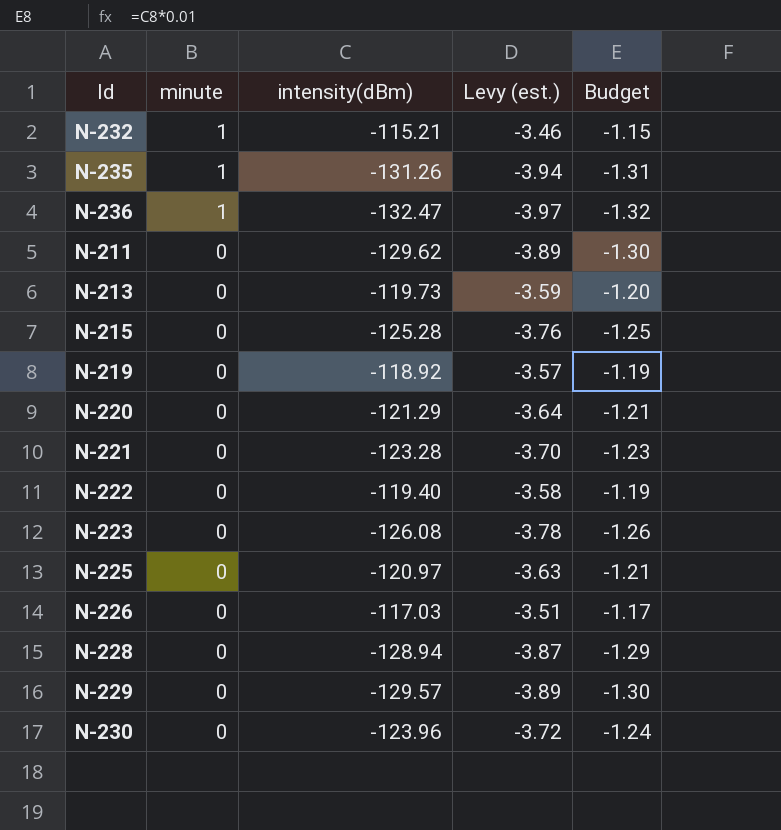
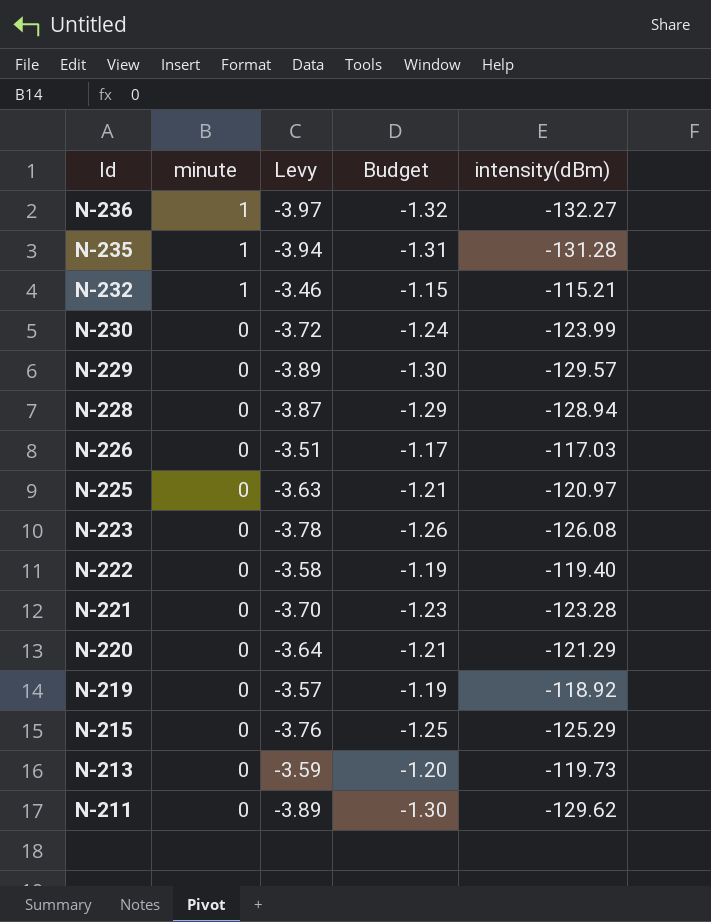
row order: minute descending -> Id descending
column name: Levy (est.) -> Levy
column intensity(dBm) | position: 3 -> 5
N-236 | intensity(dBm): -132.47 -> -132.27
N-235 | intensity(dBm): -131.26 -> -131.28
N-230 | intensity(dBm): -123.96 -> -123.99
N-215 | intensity(dBm): -125.28 -> -125.29

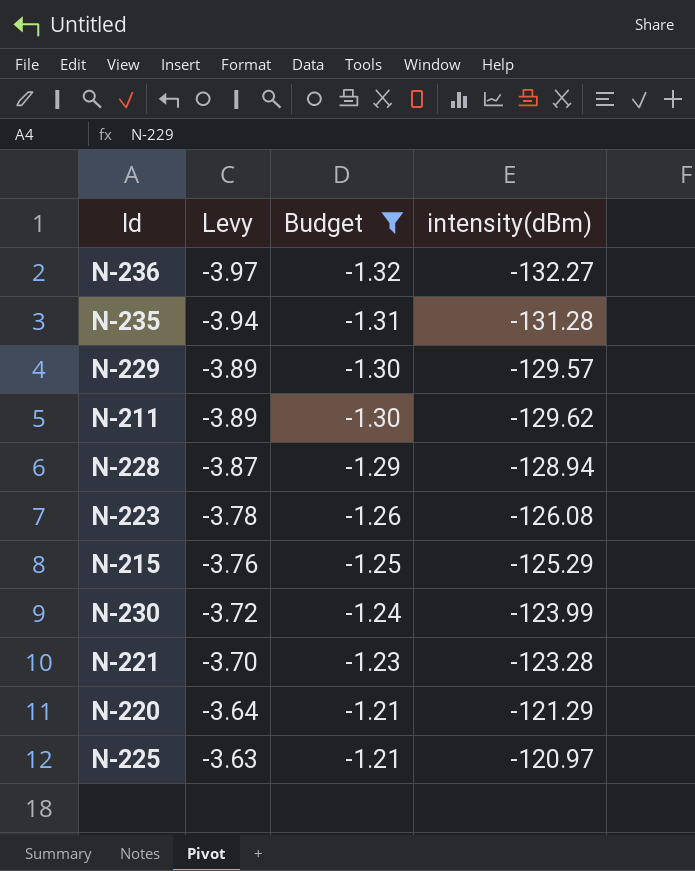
filter: none -> Budget <= -1.21
row order: Id descending -> Levy ascending
column minute | position: 2 -> none

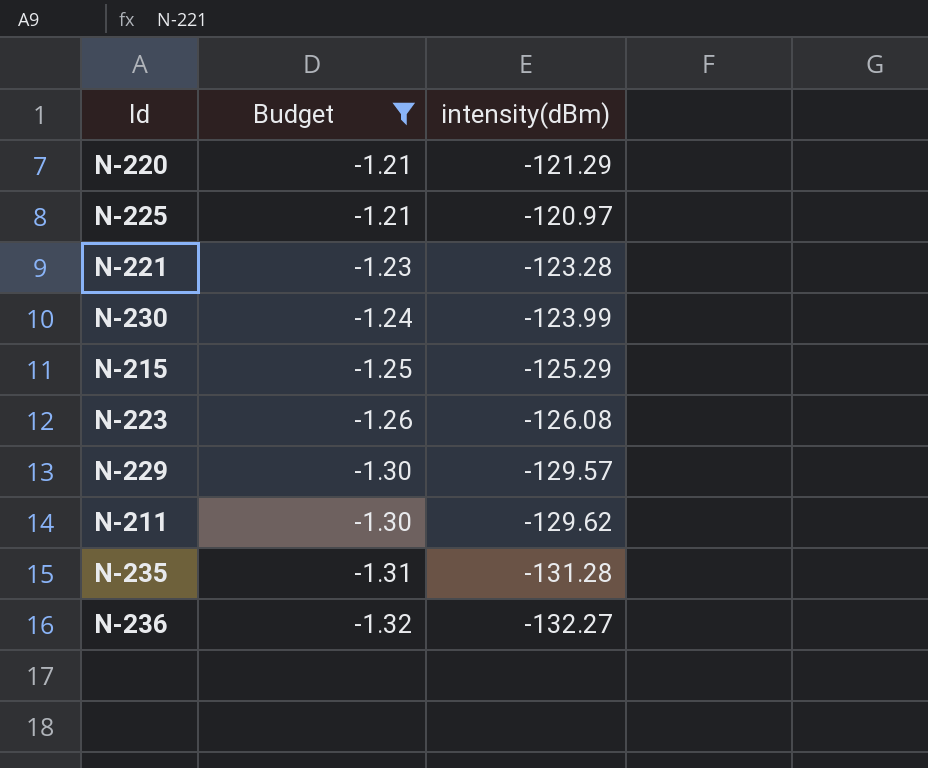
row order: Levy ascending -> Budget descending
column Levy | formula: [intensity(dBm)] * 0.03 -> none
row N-228: -3.87 | -1.29 | -128.94 -> none

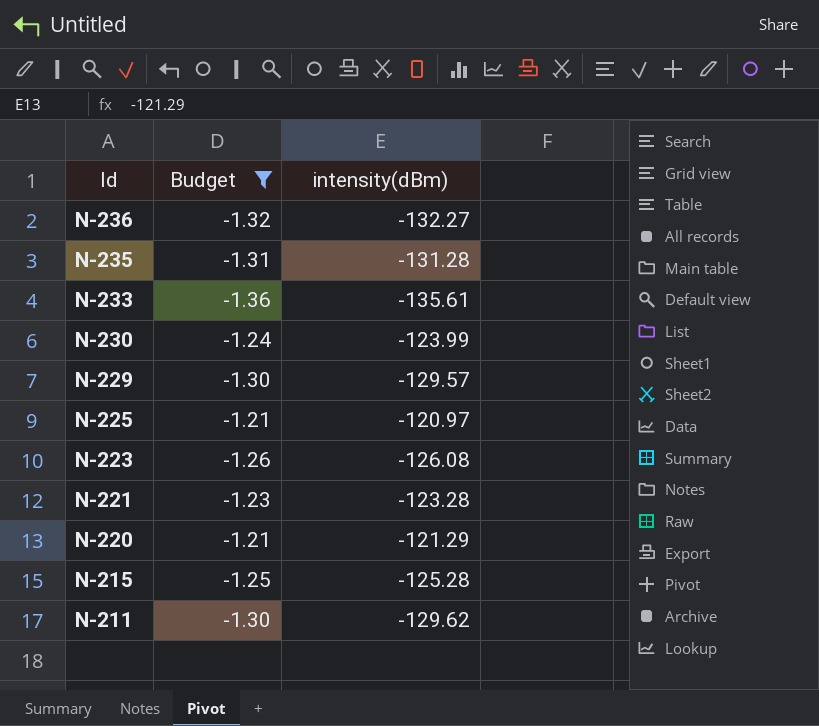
row order: Budget descending -> Id descending
row N-233: none -> -1.36 | -135.61
N-215 | intensity(dBm): -125.29 -> -125.28

